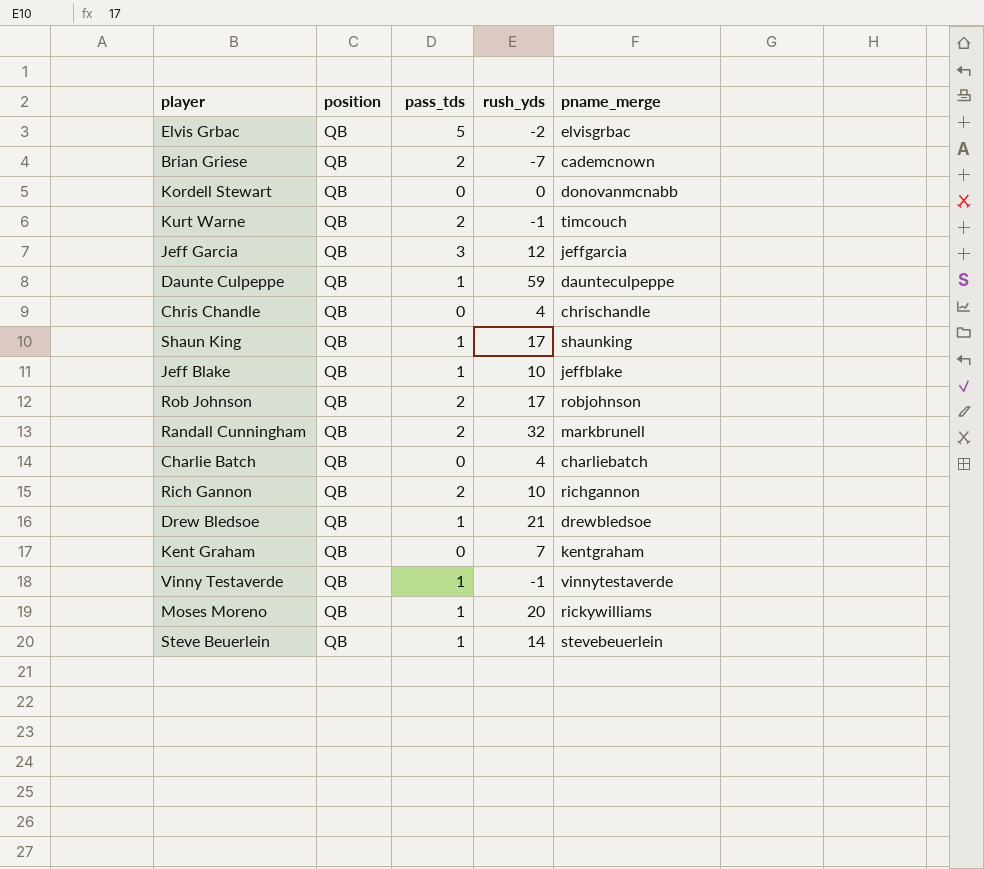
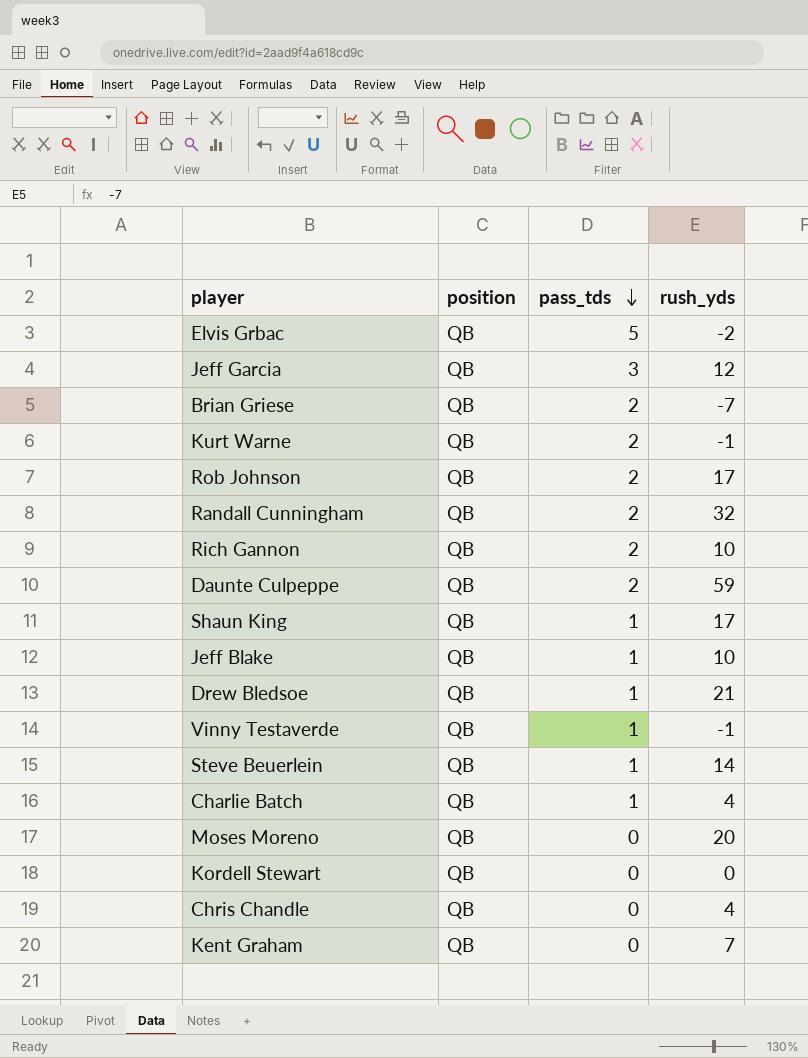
row order: none -> pass_tds descending
column pname_merge | position: 5 -> none
Daunte Culpeppe | pass_tds: 1 -> 2
Charlie Batch | pass_tds: 0 -> 1
Moses Moreno | pass_tds: 1 -> 0

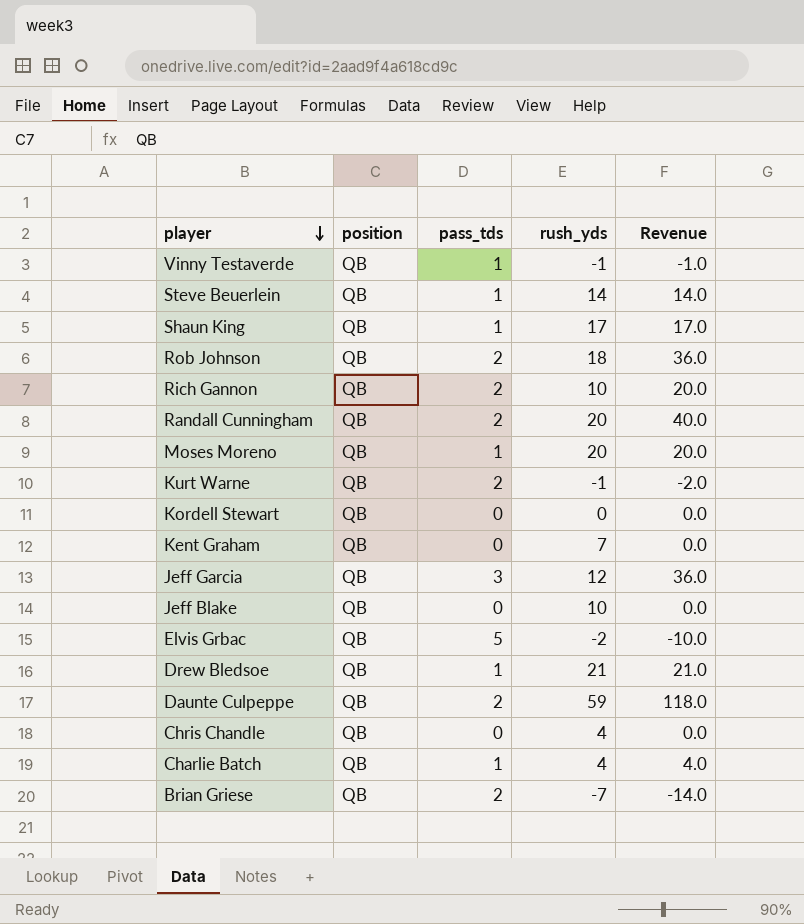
row order: pass_tds descending -> player descending
column Revenue | formula: none -> [pass_tds] * [rush_yds]
Rob Johnson | rush_yds: 17 -> 18
Randall Cunningham | rush_yds: 32 -> 20
Moses Moreno | pass_tds: 0 -> 1
Jeff Blake | pass_tds: 1 -> 0

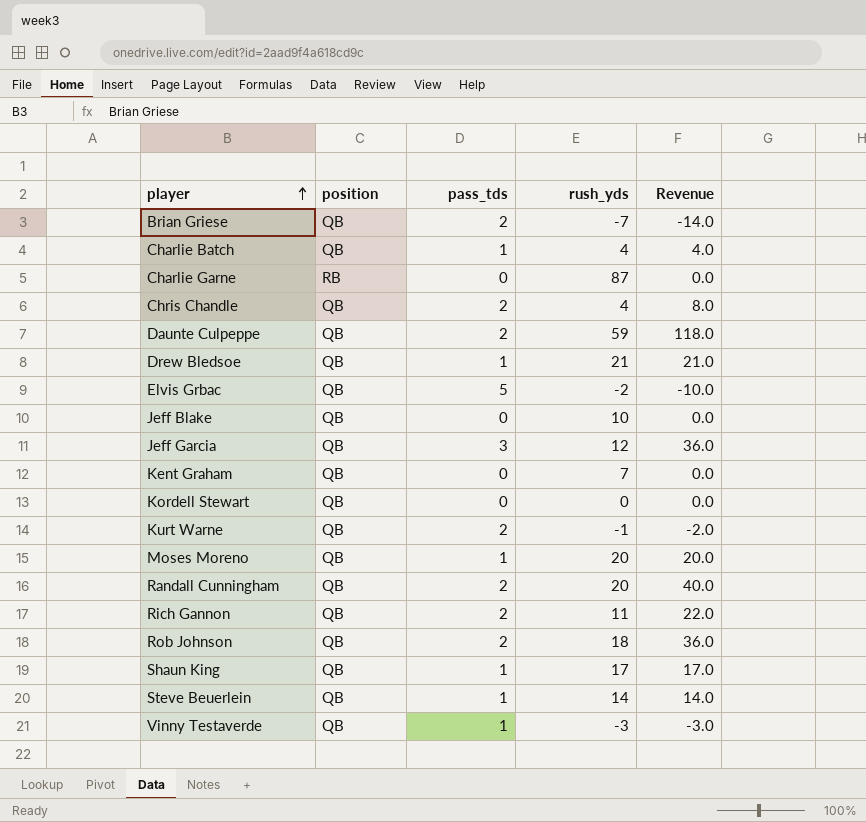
row order: player descending -> player ascending
row Charlie Garne: none -> RB | 0 | 87 | 0.0
Chris Chandle | pass_tds: 0 -> 2
Chris Chandle | Revenue: 0.0 -> 8.0
Rich Gannon | rush_yds: 10 -> 11
Rich Gannon | Revenue: 20.0 -> 22.0
Vinny Testaverde | rush_yds: -1 -> -3
Vinny Testaverde | Revenue: -1.0 -> -3.0

